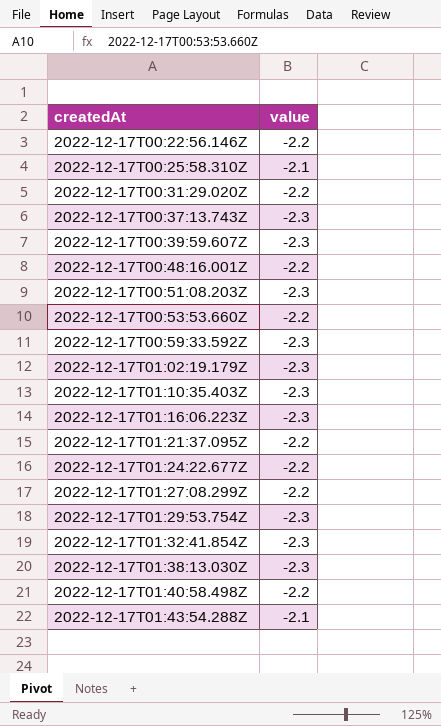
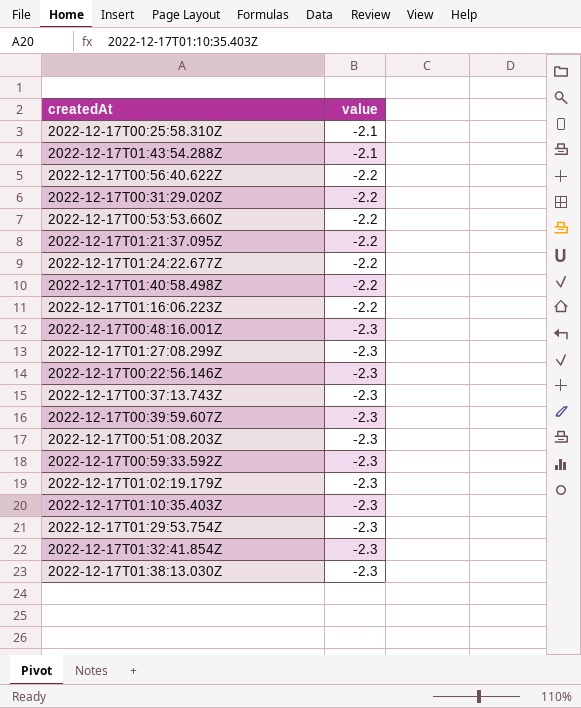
row order: createdAt ascending -> value descending
row 2022-12-17T00:56:40.622Z: none -> -2.2
2022-12-17T01:16:06.223Z | value: -2.3 -> -2.2
2022-12-17T00:48:16.001Z | value: -2.2 -> -2.3
2022-12-17T01:27:08.299Z | value: -2.2 -> -2.3
2022-12-17T00:22:56.146Z | value: -2.2 -> -2.3

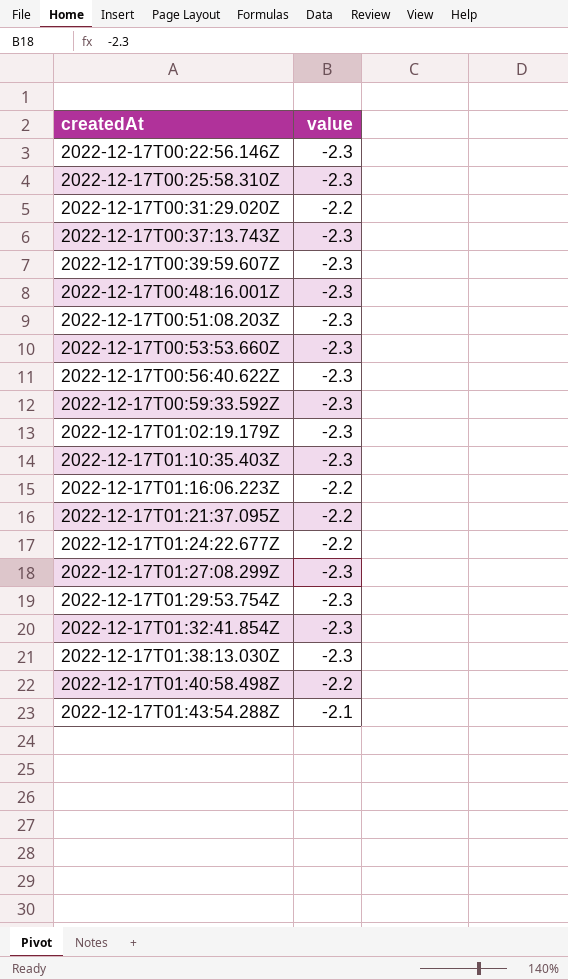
row order: value descending -> createdAt ascending
2022-12-17T00:25:58.310Z | value: -2.1 -> -2.3
2022-12-17T00:53:53.660Z | value: -2.2 -> -2.3
2022-12-17T00:56:40.622Z | value: -2.2 -> -2.3

